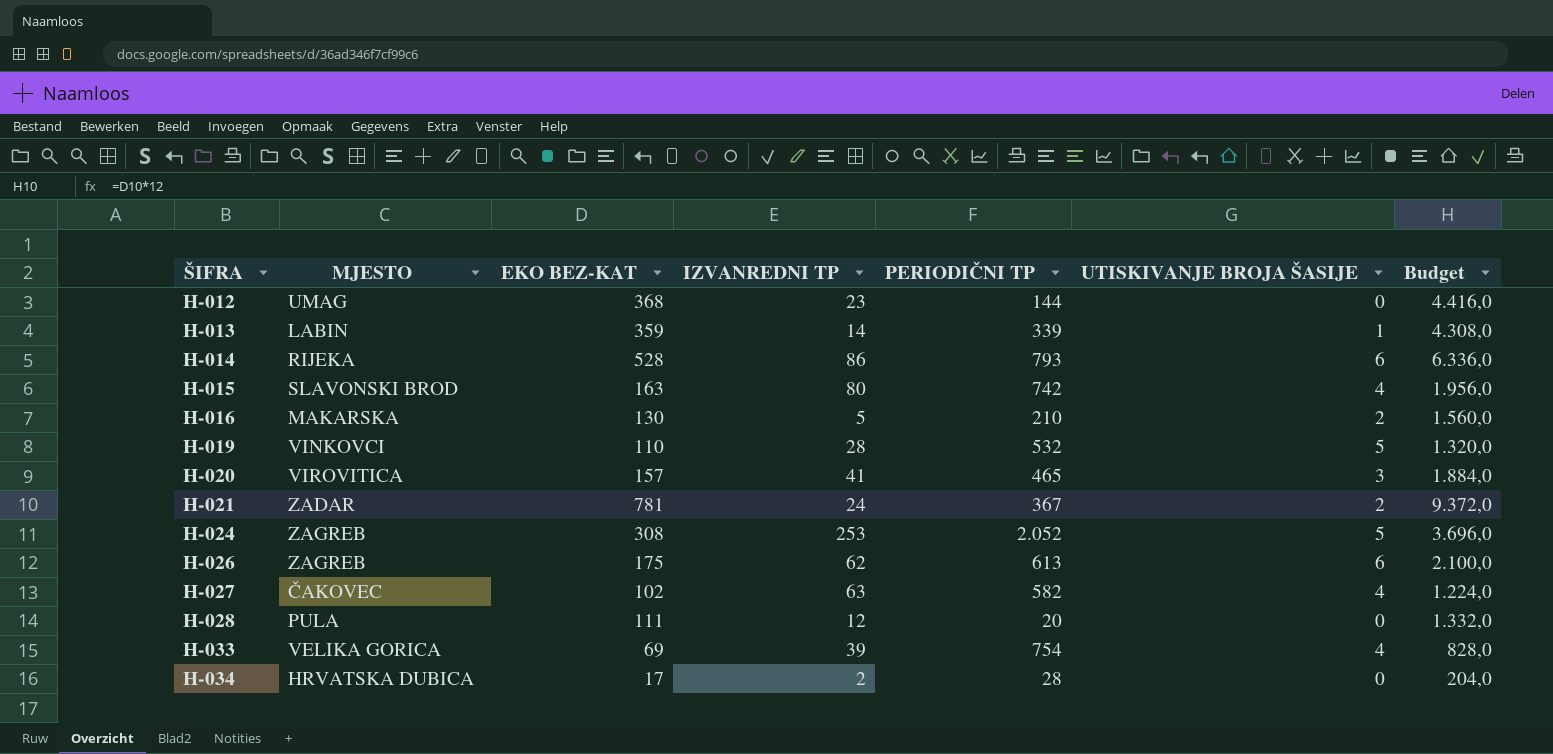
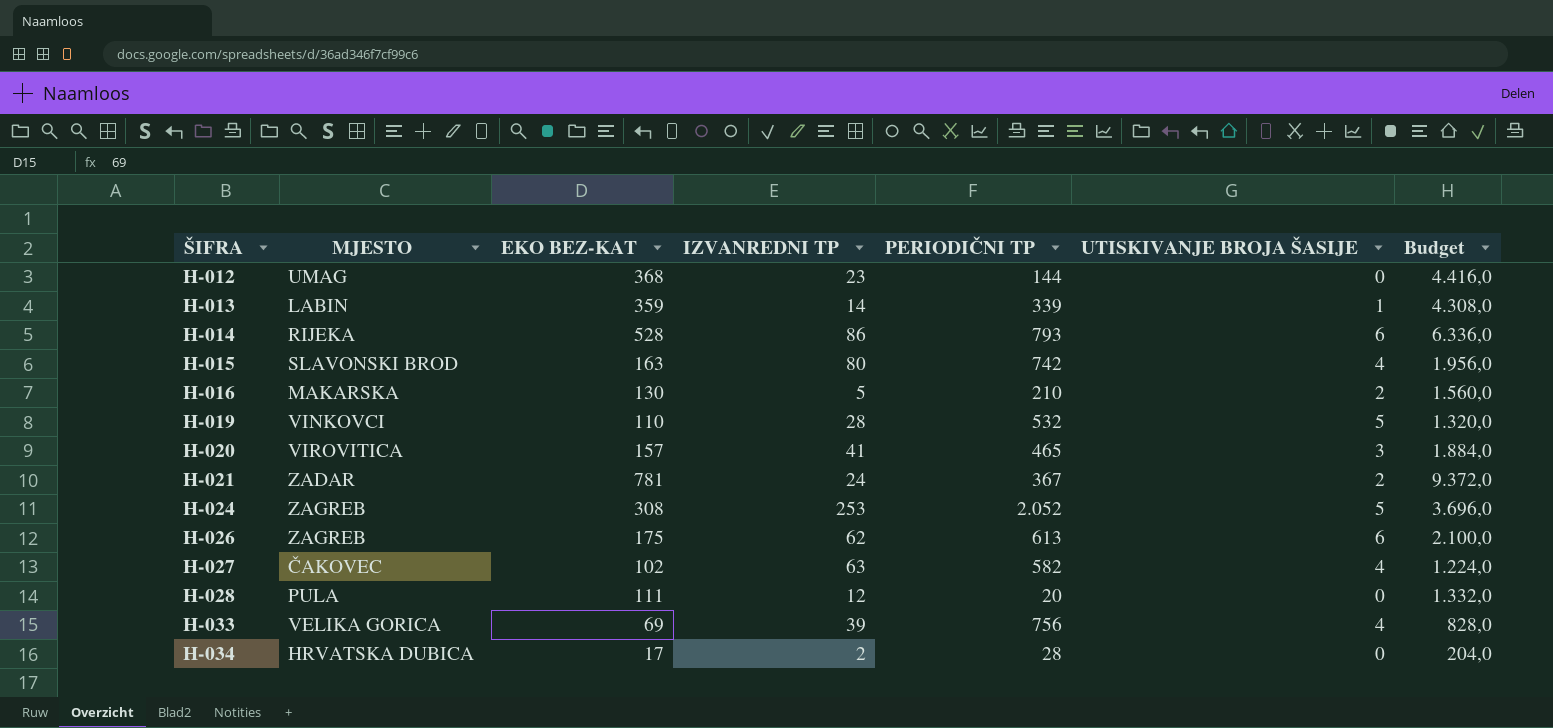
H-033 | PERIODIČNI TP: 754 -> 756

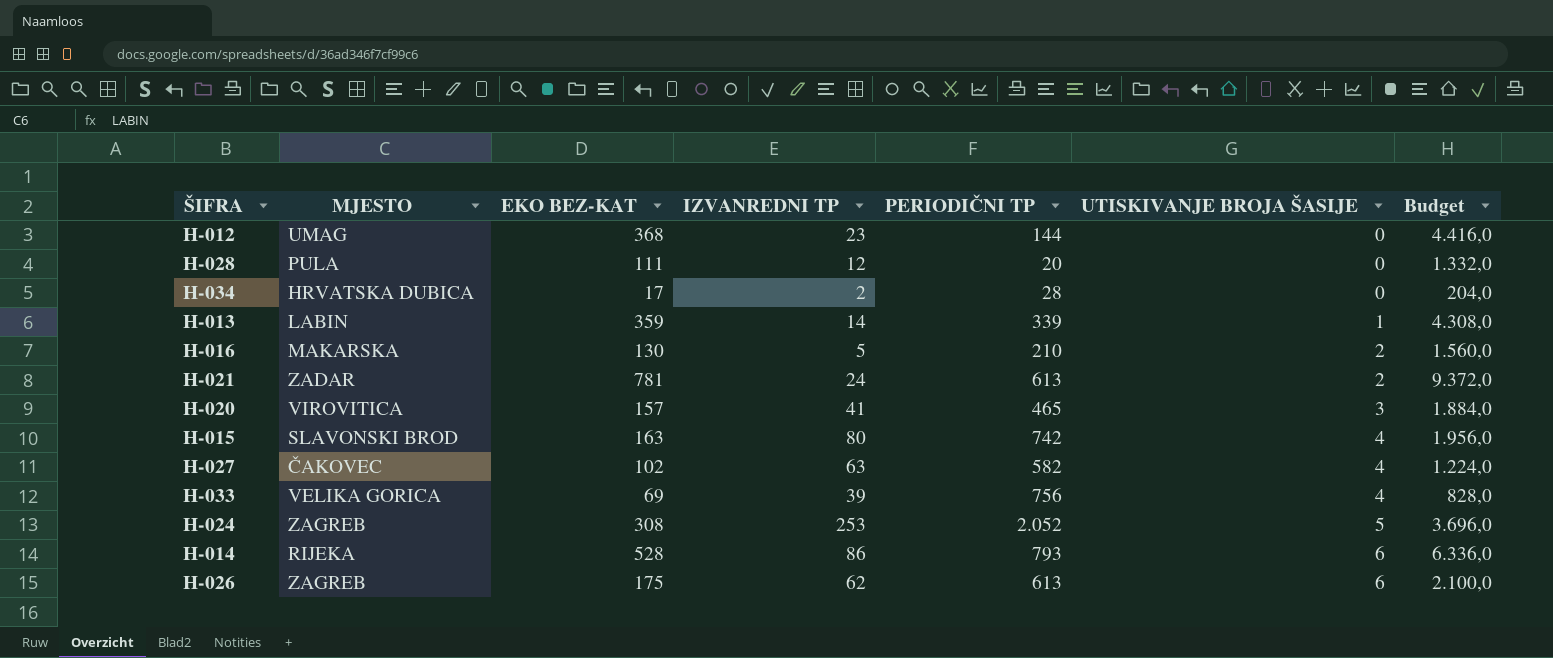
row order: ŠIFRA ascending -> UTISKIVANJE BROJA ŠASIJE ascending
row H-019: VINKOVCI | 110 | 28 | 532 | 5 | 1.320,0 -> none
H-021 | PERIODIČNI TP: 367 -> 613

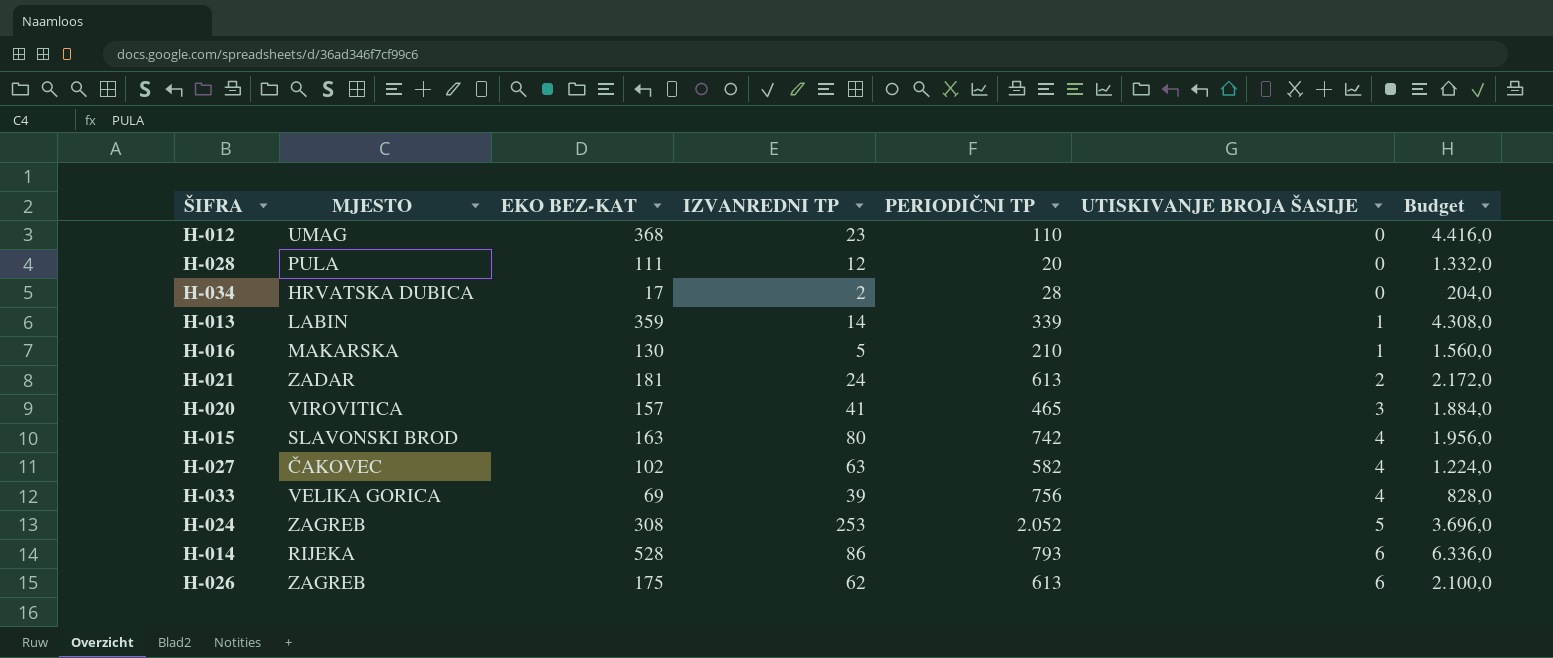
H-012 | PERIODIČNI TP: 144 -> 110
H-016 | UTISKIVANJE BROJA ŠASIJE: 2 -> 1
H-021 | EKO BEZ-KAT: 781 -> 181
H-021 | Budget: 9.372,0 -> 2.172,0

